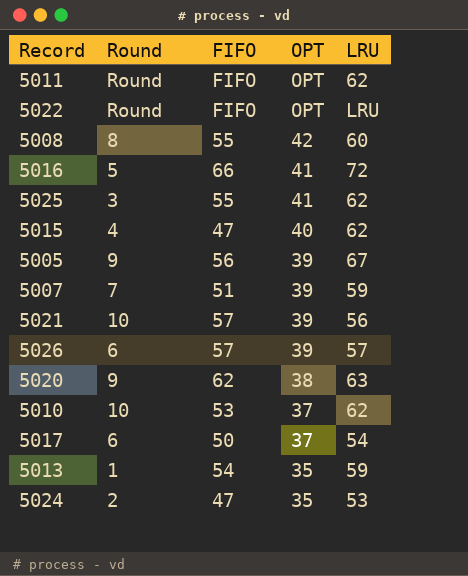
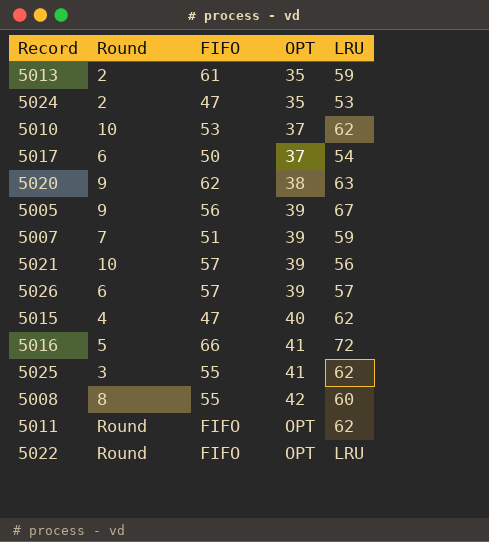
row order: OPT descending -> OPT ascending
5013 | Round: 1 -> 2
5013 | FIFO: 54 -> 61

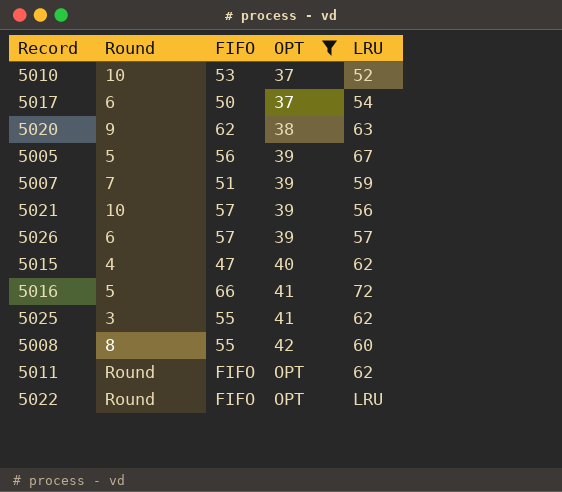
filter: none -> OPT != 35
5010 | LRU: 62 -> 52
5005 | Round: 9 -> 5

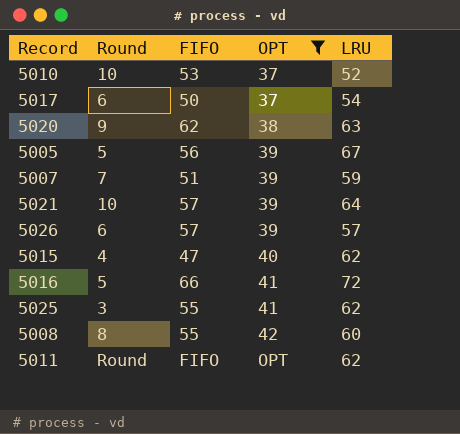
row 5022: Round | FIFO | OPT | LRU -> none
5021 | LRU: 56 -> 64

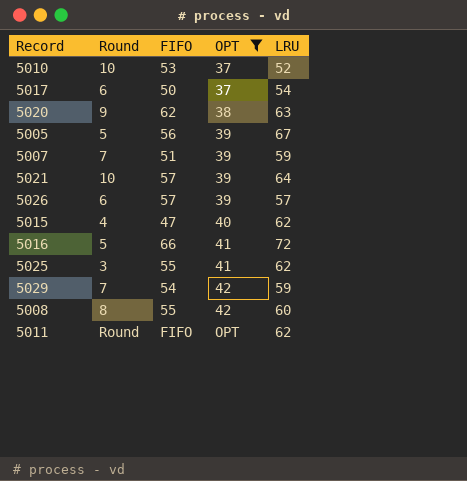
row 5029: none -> 7 | 54 | 42 | 59

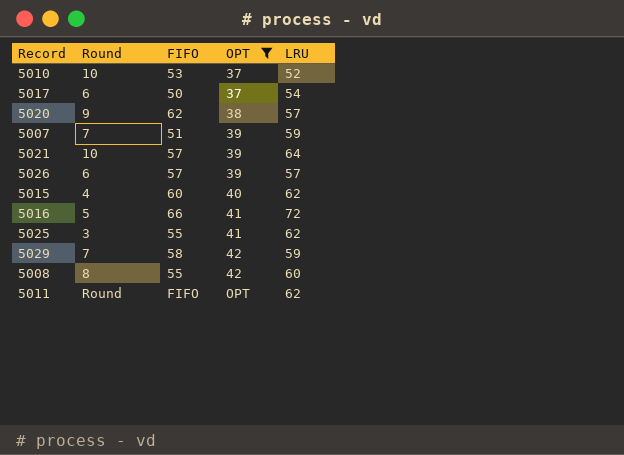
row 5005: 5 | 56 | 39 | 67 -> none
5020 | LRU: 63 -> 57
5015 | FIFO: 47 -> 60
5029 | FIFO: 54 -> 58

